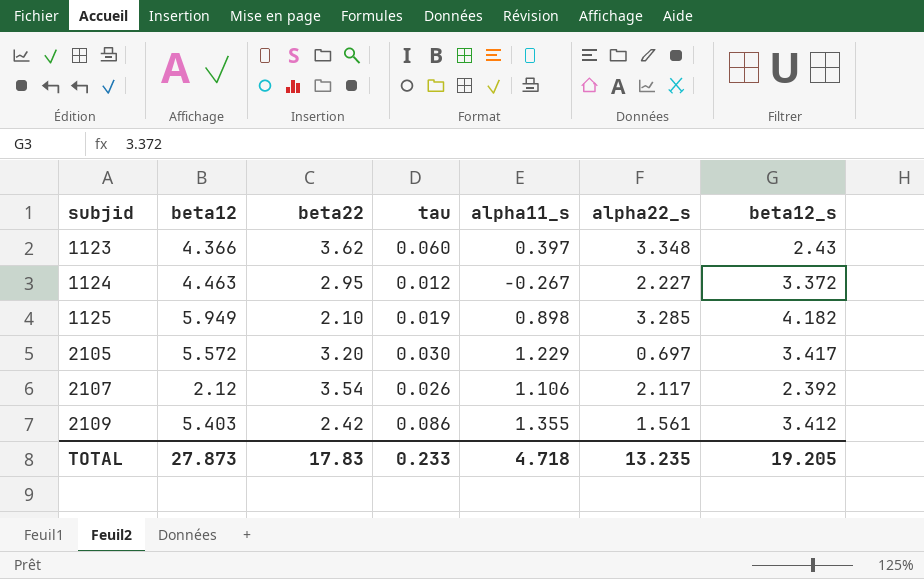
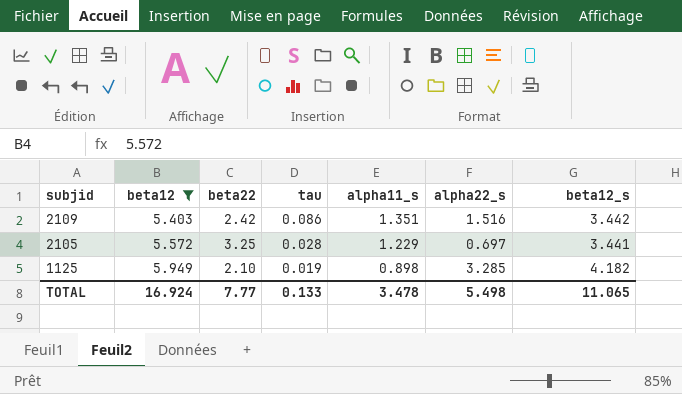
filter: none -> beta12 >= 5.403
row order: subjid ascending -> subjid descending
2109 | alpha11_s: 1.355 -> 1.351
2109 | alpha22_s: 1.561 -> 1.516
2109 | beta12_s: 3.412 -> 3.442
2105 | beta22: 3.20 -> 3.25
2105 | tau: 0.030 -> 0.028
2105 | beta12_s: 3.417 -> 3.441
TOTAL | beta12: 27.873 -> 16.924
TOTAL | beta22: 17.83 -> 7.77
TOTAL | tau: 0.233 -> 0.133
TOTAL | alpha11_s: 4.718 -> 3.478
TOTAL | alpha22_s: 13.235 -> 5.498
TOTAL | beta12_s: 19.205 -> 11.065

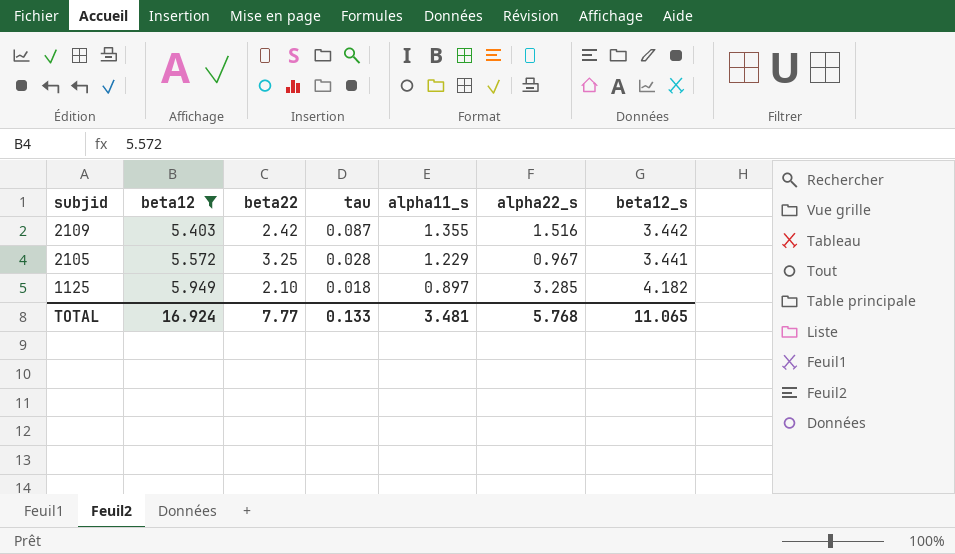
2109 | tau: 0.086 -> 0.087
2109 | alpha11_s: 1.351 -> 1.355
2105 | alpha22_s: 0.697 -> 0.967
1125 | tau: 0.019 -> 0.018
1125 | alpha11_s: 0.898 -> 0.897
TOTAL | alpha11_s: 3.478 -> 3.481
TOTAL | alpha22_s: 5.498 -> 5.768

